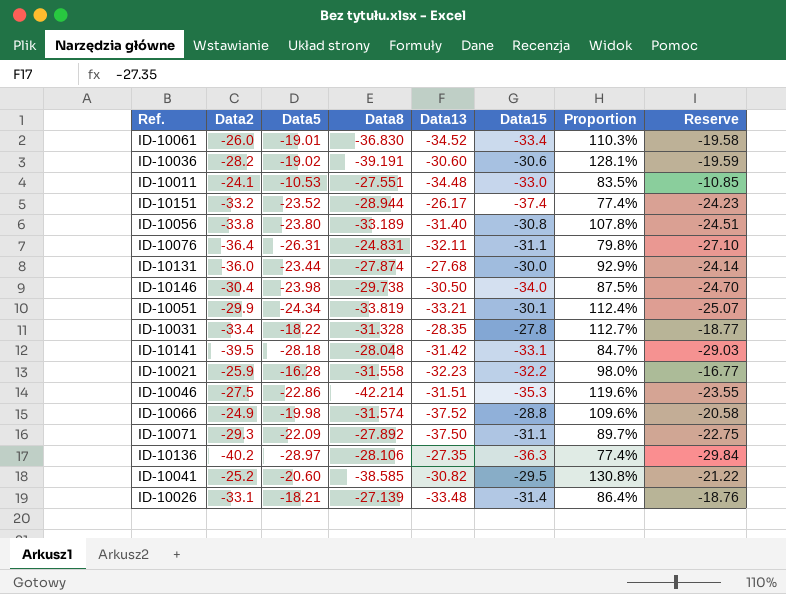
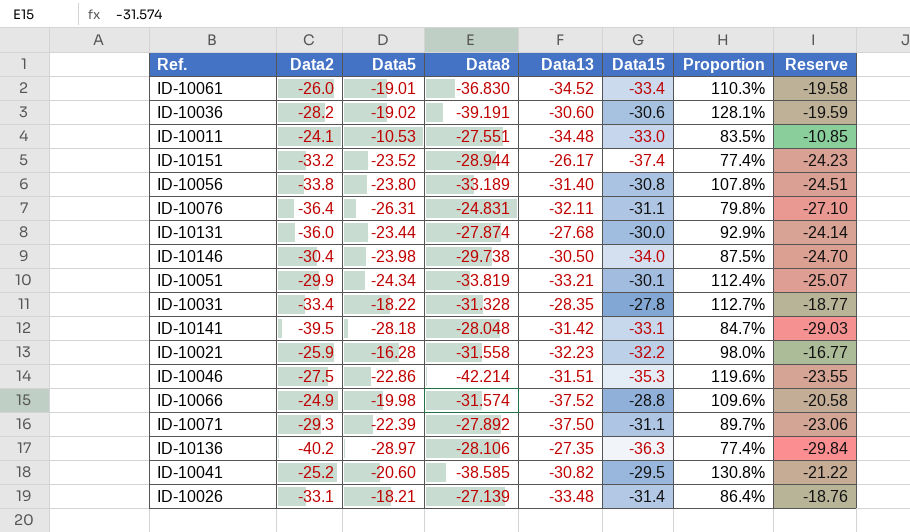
ID-10071 | Data5: -22.09 -> -22.39
ID-10071 | Reserve: -22.75 -> -23.06

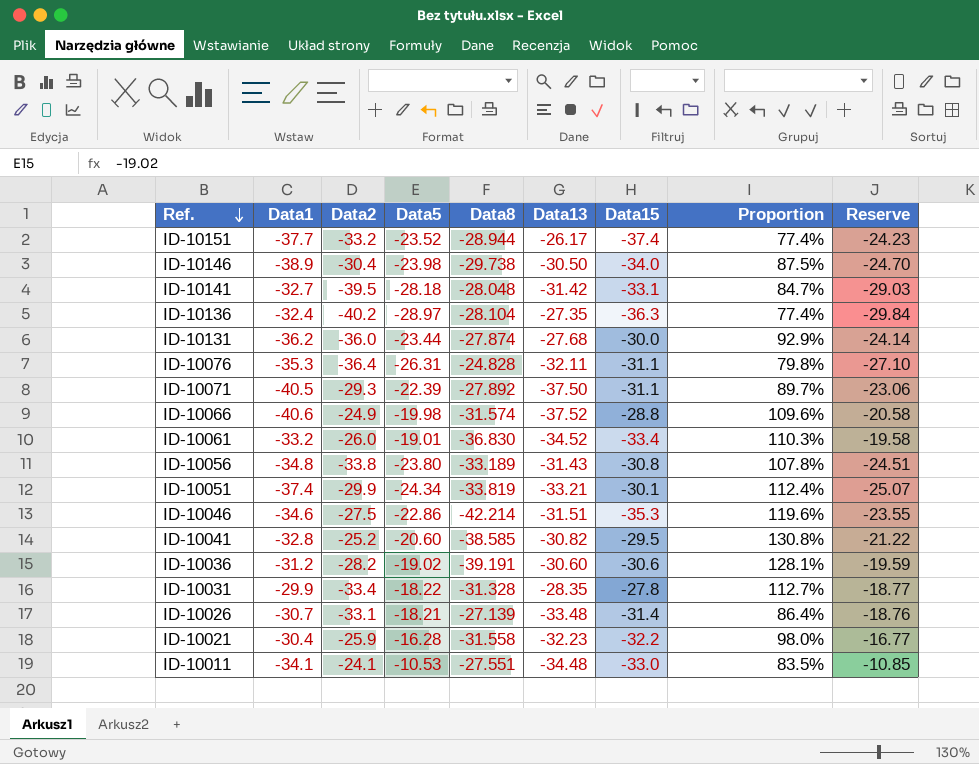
row order: none -> Ref. descending
column Data1 | position: none -> 2
ID-10136 | Data8: -28.106 -> -28.104
ID-10076 | Data8: -24.831 -> -24.828
ID-10056 | Data13: -31.40 -> -31.43

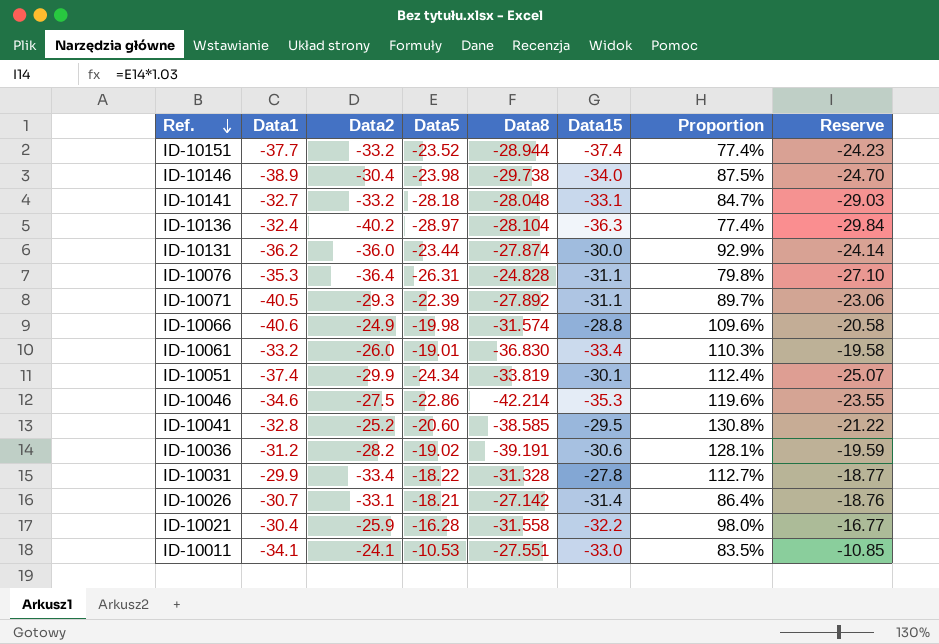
column Data13 | position: 6 -> none
row ID-10056: -34.8 | -33.8 | -23.80 | -33.189 | -31.43 | -30.8 | 107.8% | -24.51 -> none
ID-10141 | Data2: -39.5 -> -33.2
ID-10026 | Data8: -27.139 -> -27.142

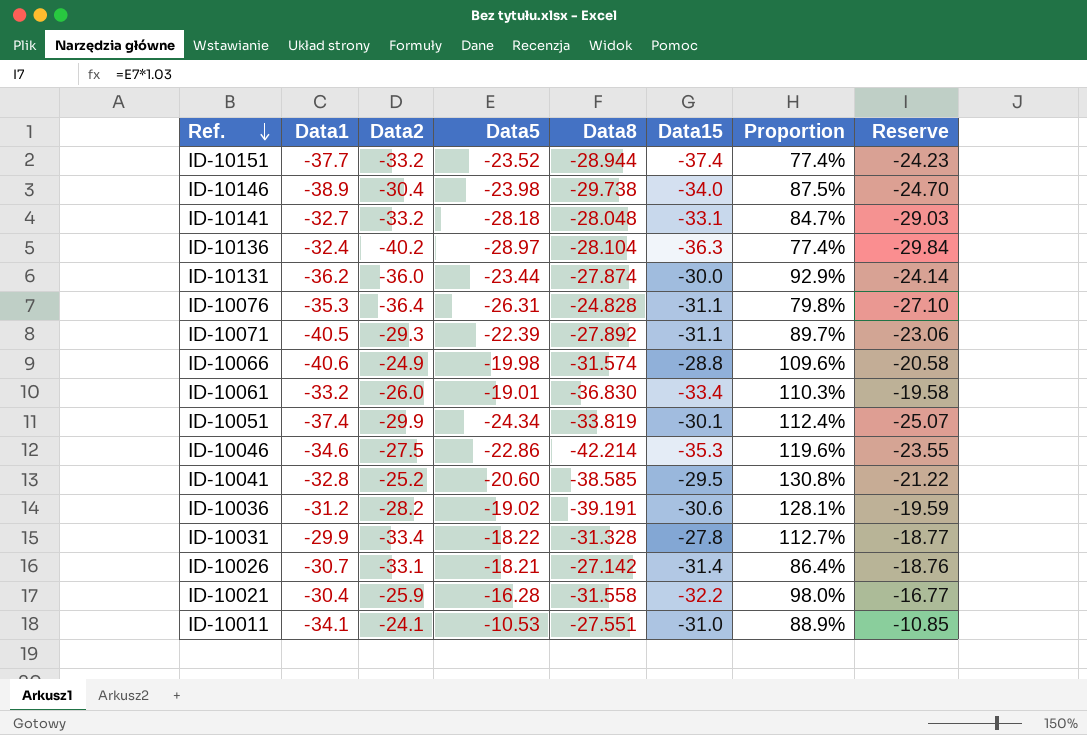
ID-10011 | Data15: -33.0 -> -31.0
ID-10011 | Proportion: 83.5% -> 88.9%

